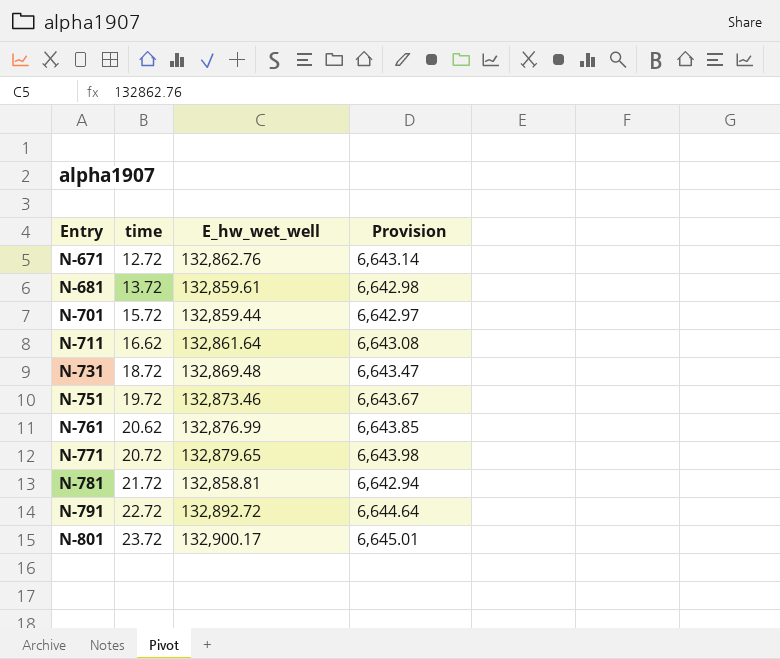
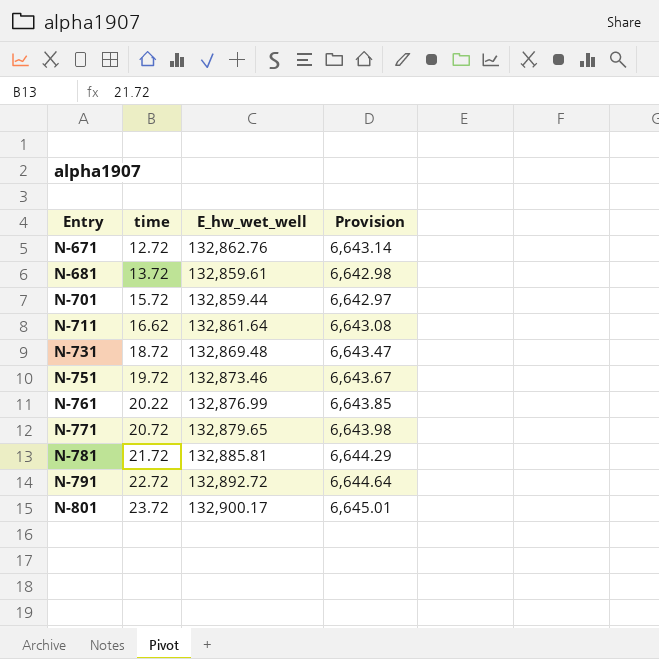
N-761 | time: 20.62 -> 20.22
N-781 | E_hw_wet_well: 132,858.81 -> 132,885.81
N-781 | Provision: 6,642.94 -> 6,644.29

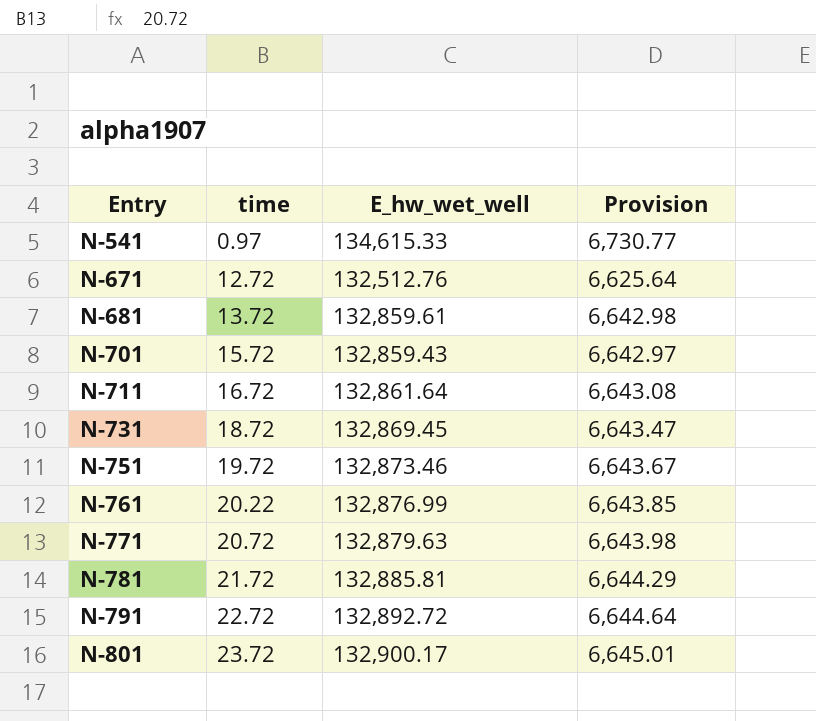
row N-541: none -> 0.97 | 134,615.33 | 6,730.77
N-671 | E_hw_wet_well: 132,862.76 -> 132,512.76
N-671 | Provision: 6,643.14 -> 6,625.64
N-701 | E_hw_wet_well: 132,859.44 -> 132,859.43
N-711 | time: 16.62 -> 16.72
N-731 | E_hw_wet_well: 132,869.48 -> 132,869.45
N-771 | E_hw_wet_well: 132,879.65 -> 132,879.63

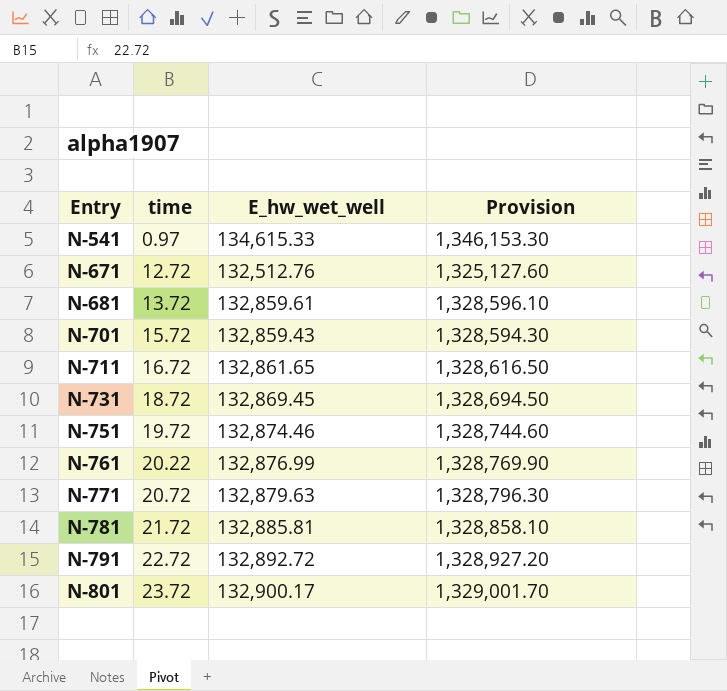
column Provision | formula: [E_hw_wet_well] * 0.05 -> [E_hw_wet_well] * 10
N-711 | E_hw_wet_well: 132,861.64 -> 132,861.65
N-751 | E_hw_wet_well: 132,873.46 -> 132,874.46

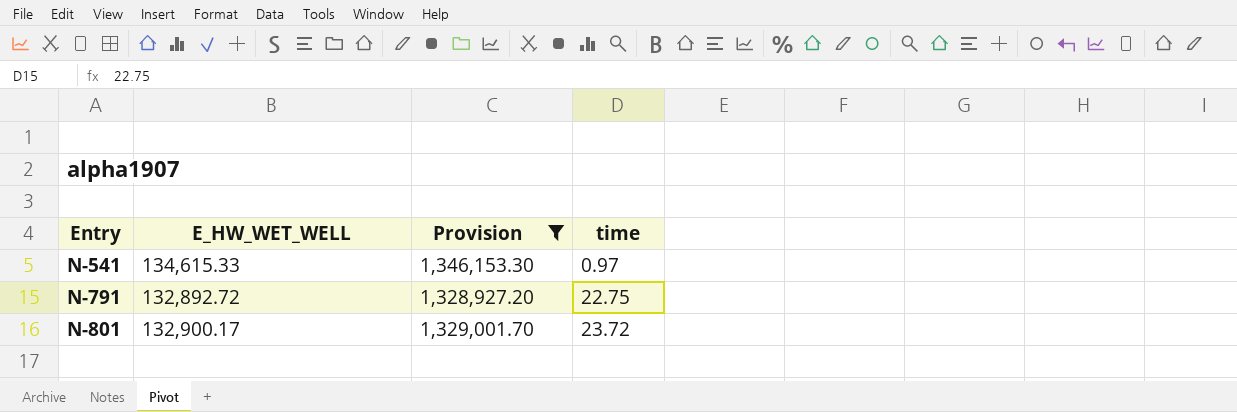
filter: none -> Provision >= 1,328,927.20
column name: E_hw_wet_well -> E_HW_WET_WELL
column time | position: 2 -> 4
N-791 | time: 22.72 -> 22.75

